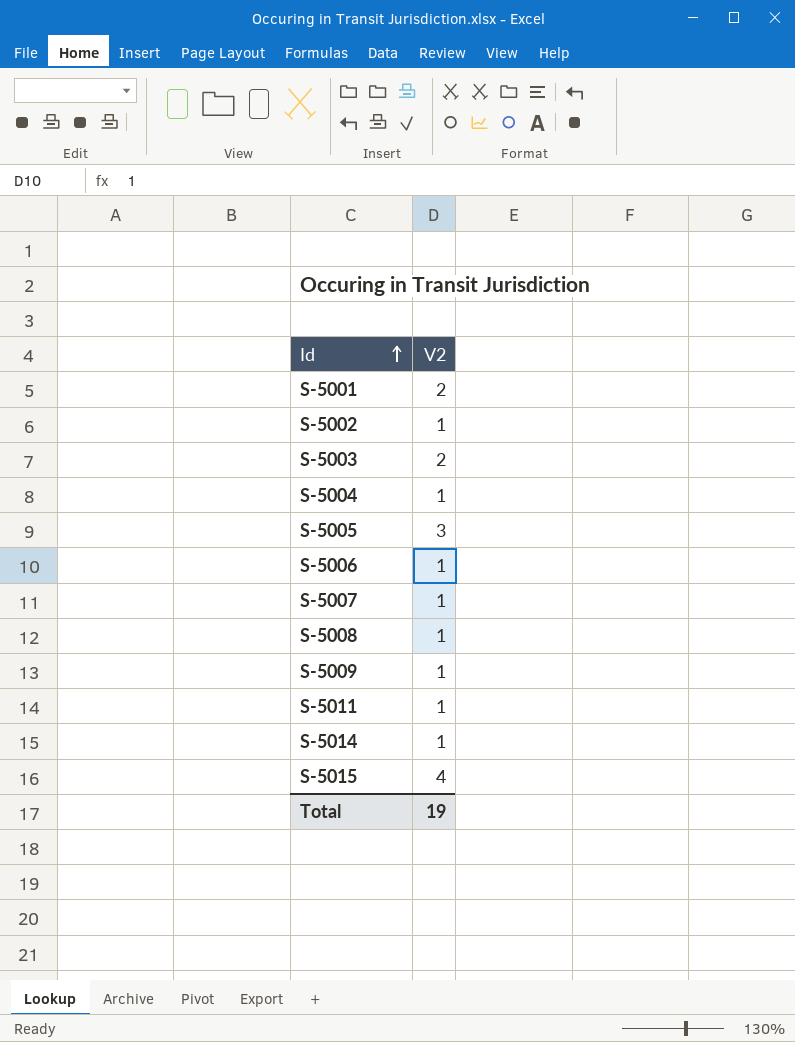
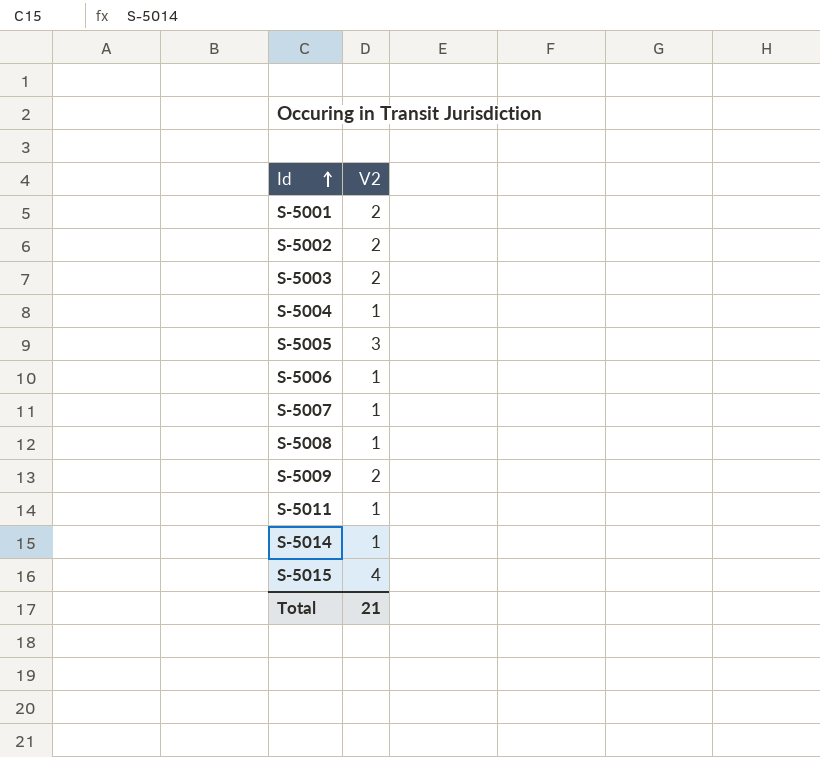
S-5002 | V2: 1 -> 2
S-5009 | V2: 1 -> 2
Total | V2: 19 -> 21

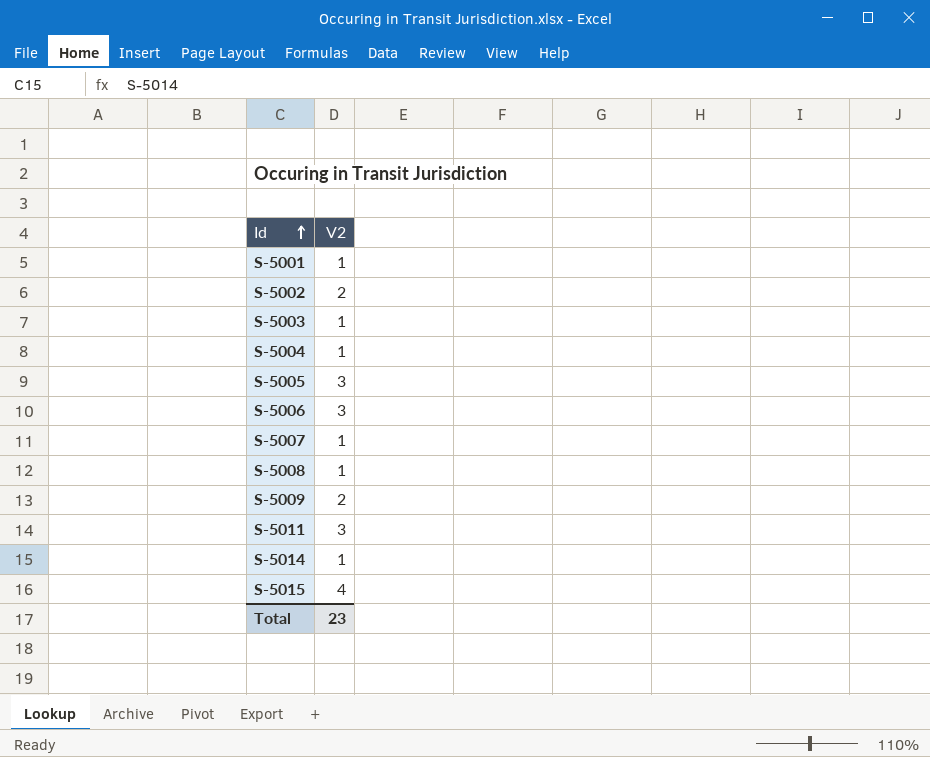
S-5001 | V2: 2 -> 1
S-5003 | V2: 2 -> 1
S-5006 | V2: 1 -> 3
S-5011 | V2: 1 -> 3
Total | V2: 21 -> 23

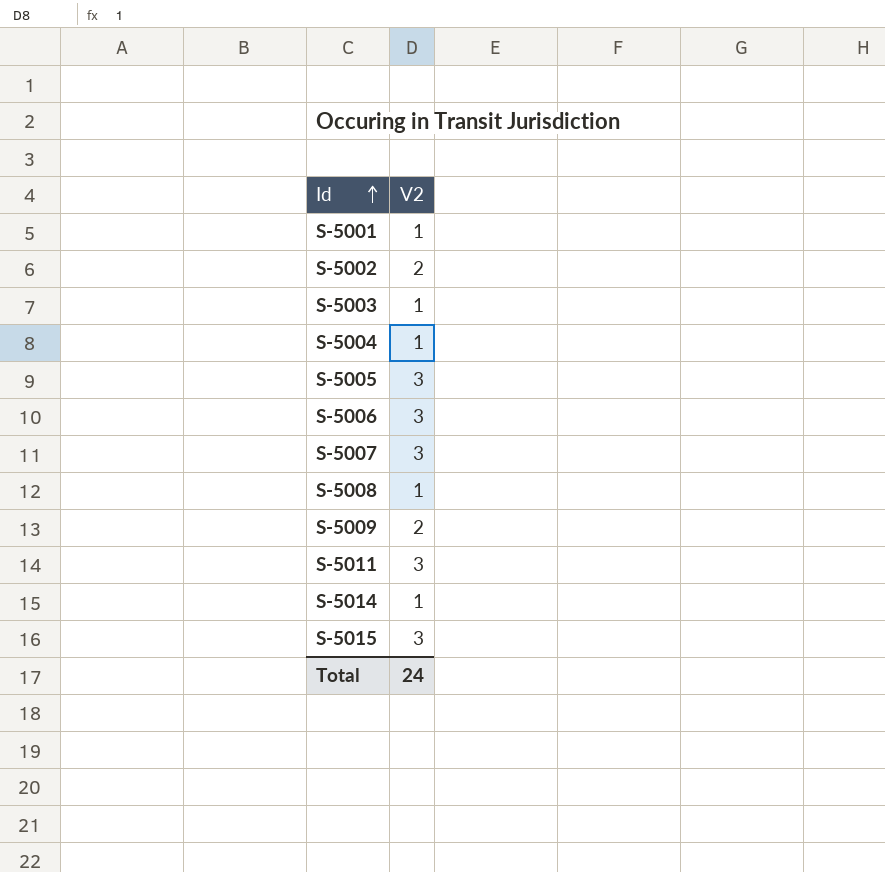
S-5007 | V2: 1 -> 3
S-5015 | V2: 4 -> 3
Total | V2: 23 -> 24

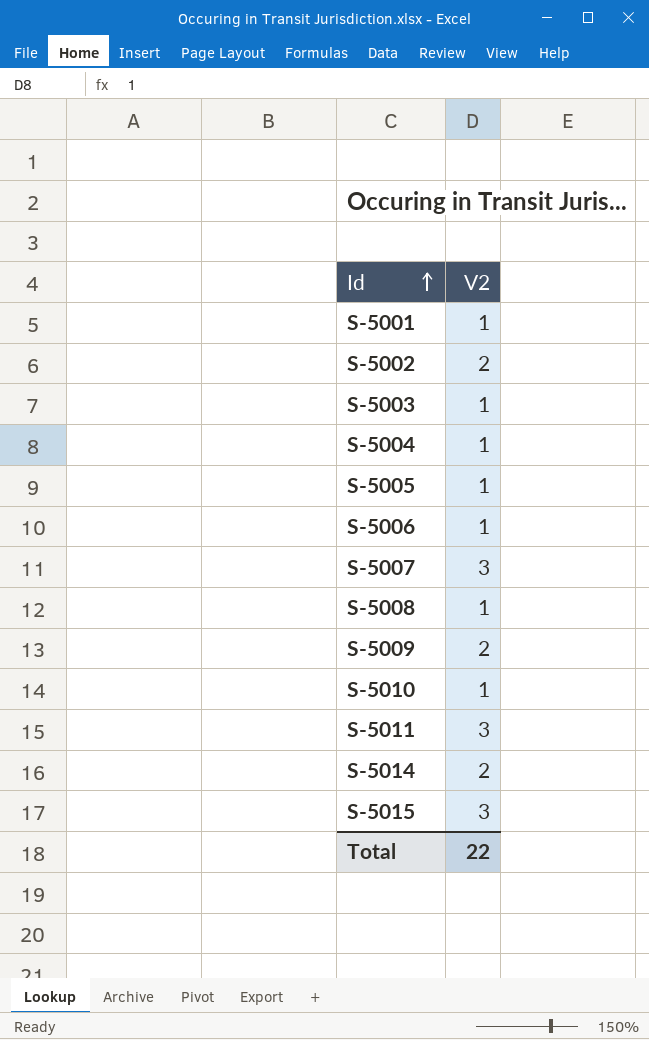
S-5005 | V2: 3 -> 1
S-5006 | V2: 3 -> 1
row S-5010: none -> 1
S-5014 | V2: 1 -> 2
Total | V2: 24 -> 22

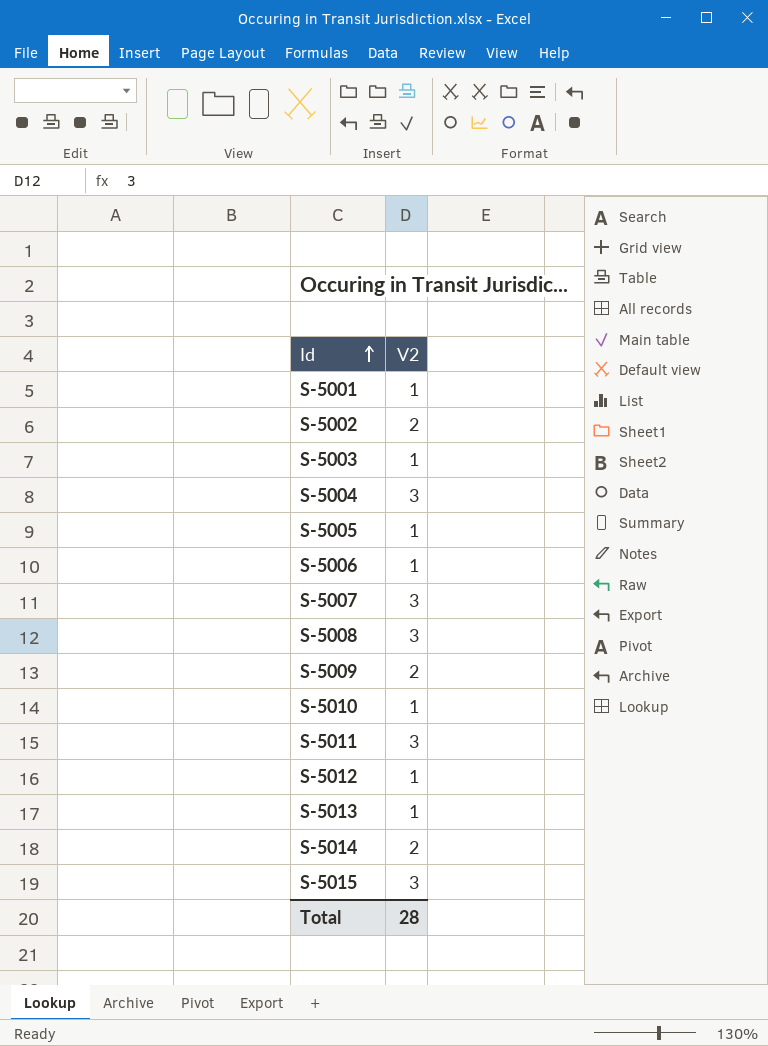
S-5004 | V2: 1 -> 3
S-5008 | V2: 1 -> 3
row S-5012: none -> 1
row S-5013: none -> 1
Total | V2: 22 -> 28

